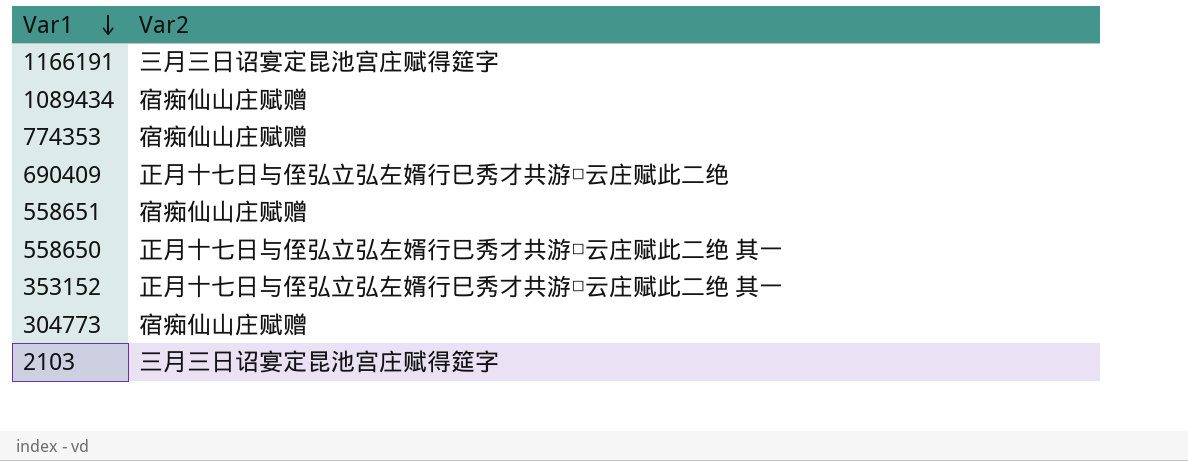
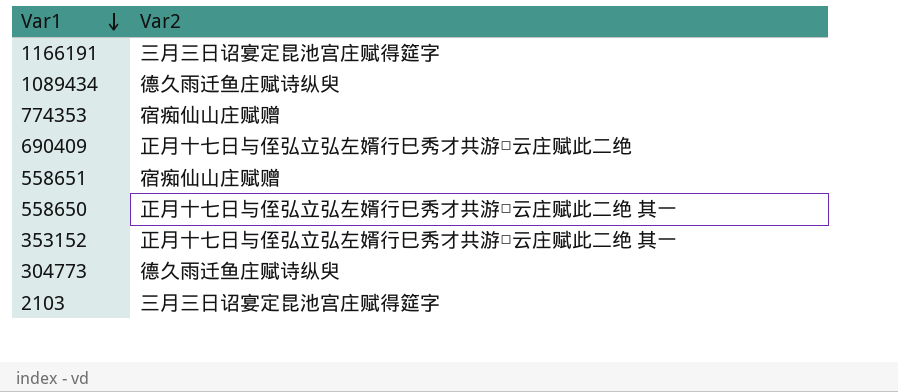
1089434 | Var2: 宿痴仙山庄赋赠 -> 德久雨迁鱼庄赋诗纵臾
304773 | Var2: 宿痴仙山庄赋赠 -> 德久雨迁鱼庄赋诗纵臾

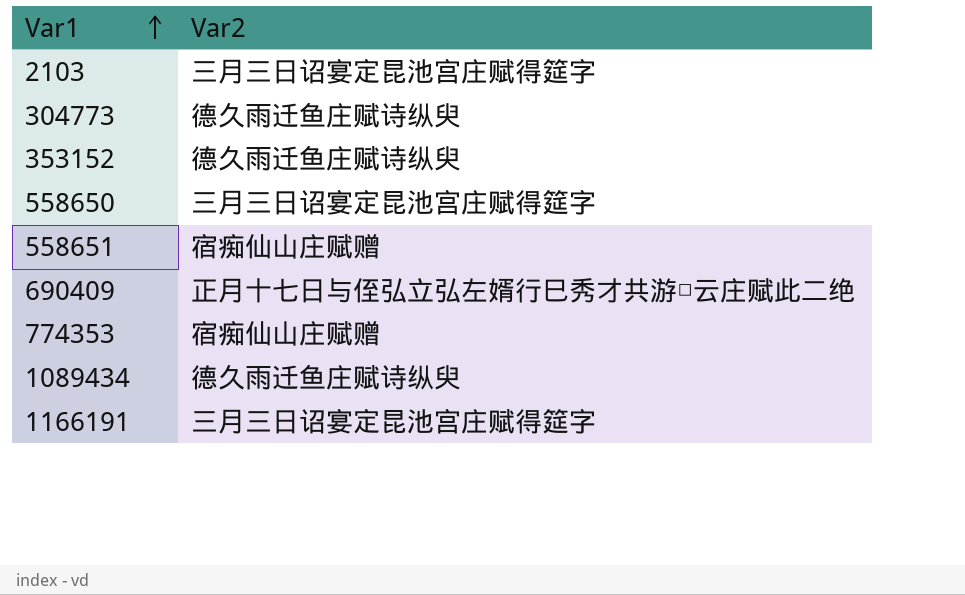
row order: Var1 descending -> Var1 ascending
353152 | Var2: 正月十七日与侄弘立弘左婿行巳秀才共游□云庄赋此二绝 其一 -> 德久雨迁鱼庄赋诗纵臾
558650 | Var2: 正月十七日与侄弘立弘左婿行巳秀才共游□云庄赋此二绝 其一 -> 三月三日诏宴定昆池宫庄赋得筵字

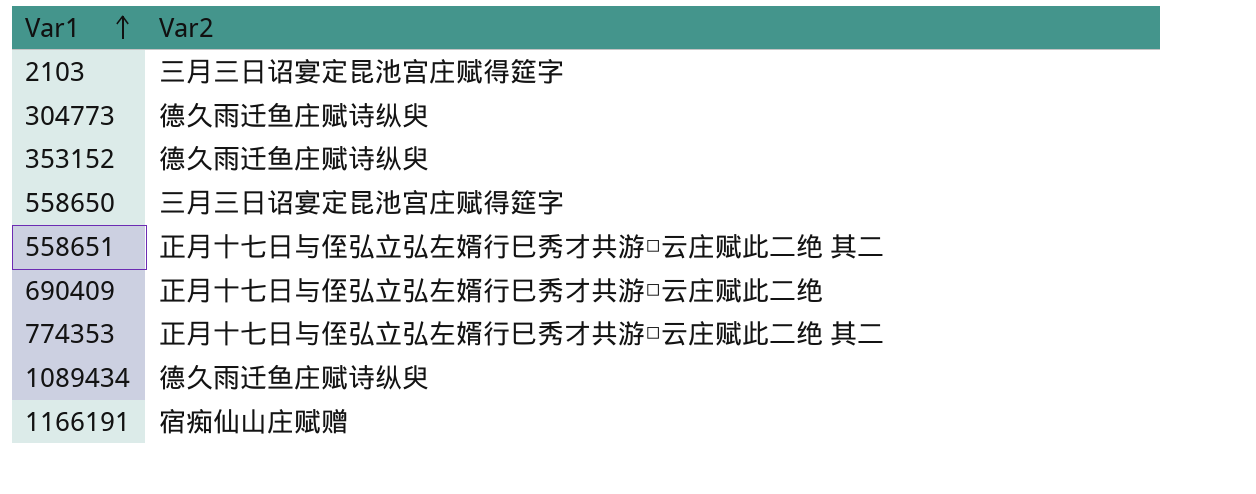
558651 | Var2: 宿痴仙山庄赋赠 -> 正月十七日与侄弘立弘左婿行巳秀才共游□云庄赋此二绝 其二
774353 | Var2: 宿痴仙山庄赋赠 -> 正月十七日与侄弘立弘左婿行巳秀才共游□云庄赋此二绝 其二
1166191 | Var2: 三月三日诏宴定昆池宫庄赋得筵字 -> 宿痴仙山庄赋赠

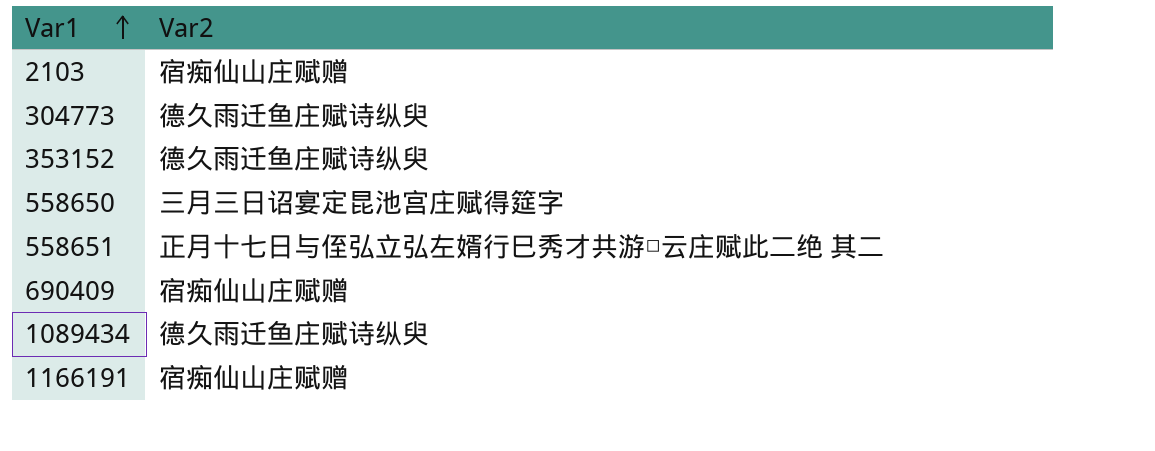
row 774353: 正月十七日与侄弘立弘左婿行巳秀才共游□云庄赋此二绝 其二 -> none
2103 | Var2: 三月三日诏宴定昆池宫庄赋得筵字 -> 宿痴仙山庄赋赠
690409 | Var2: 正月十七日与侄弘立弘左婿行巳秀才共游□云庄赋此二绝 -> 宿痴仙山庄赋赠

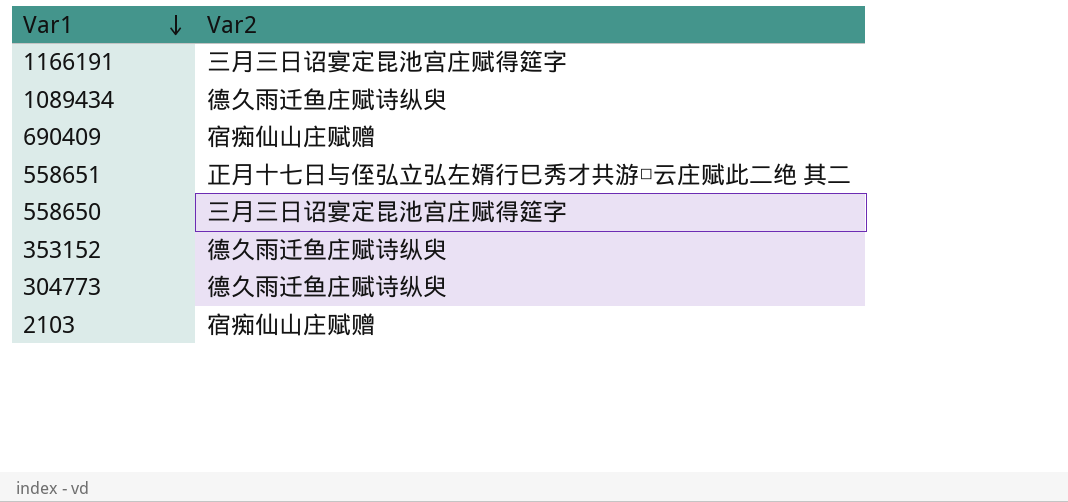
row order: Var1 ascending -> Var1 descending
1166191 | Var2: 宿痴仙山庄赋赠 -> 三月三日诏宴定昆池宫庄赋得筵字

